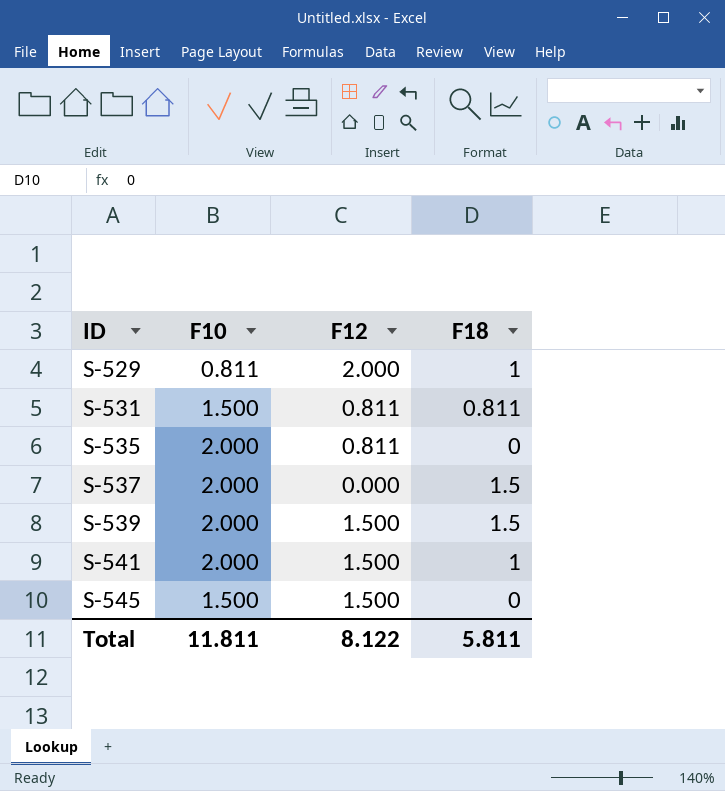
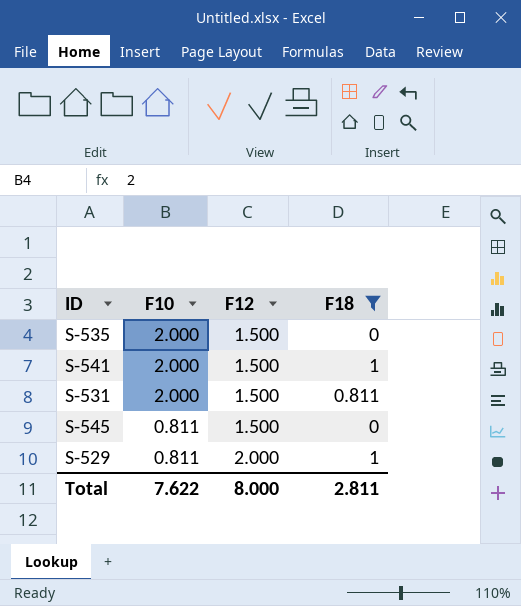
filter: none -> F18 != 1.5
row order: ID ascending -> F10 descending
S-535 | F12: 0.811 -> 1.500
S-531 | F10: 1.500 -> 2.000
S-531 | F12: 0.811 -> 1.500
S-545 | F10: 1.500 -> 0.811
Total | F10: 11.811 -> 7.622
Total | F12: 8.122 -> 8.000
Total | F18: 5.811 -> 2.811

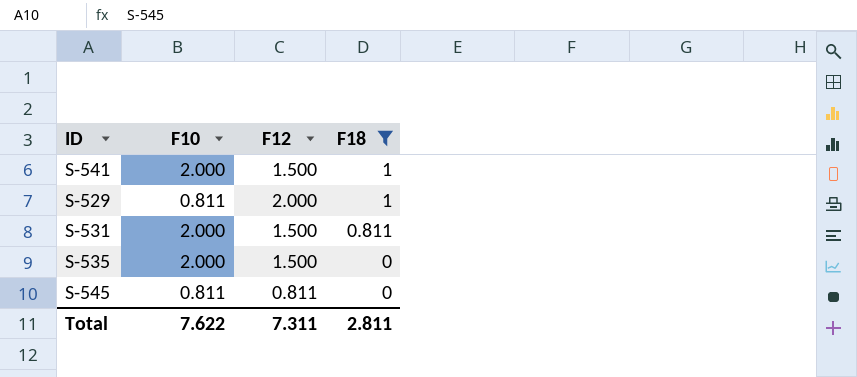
row order: F10 descending -> F18 descending
S-545 | F12: 1.500 -> 0.811
Total | F12: 8.000 -> 7.311

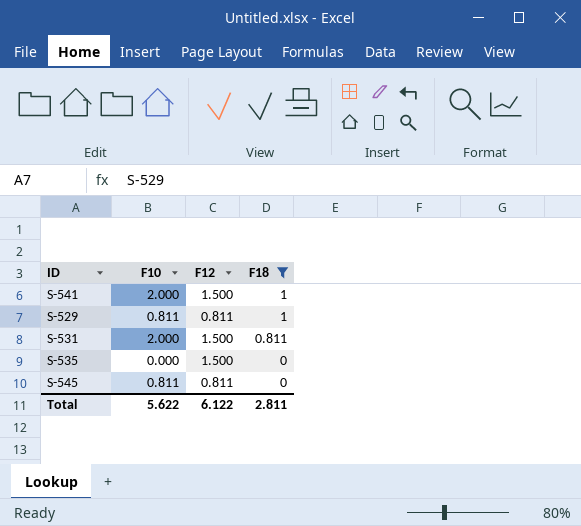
S-529 | F12: 2.000 -> 0.811
S-535 | F10: 2.000 -> 0.000
Total | F10: 7.622 -> 5.622
Total | F12: 7.311 -> 6.122

